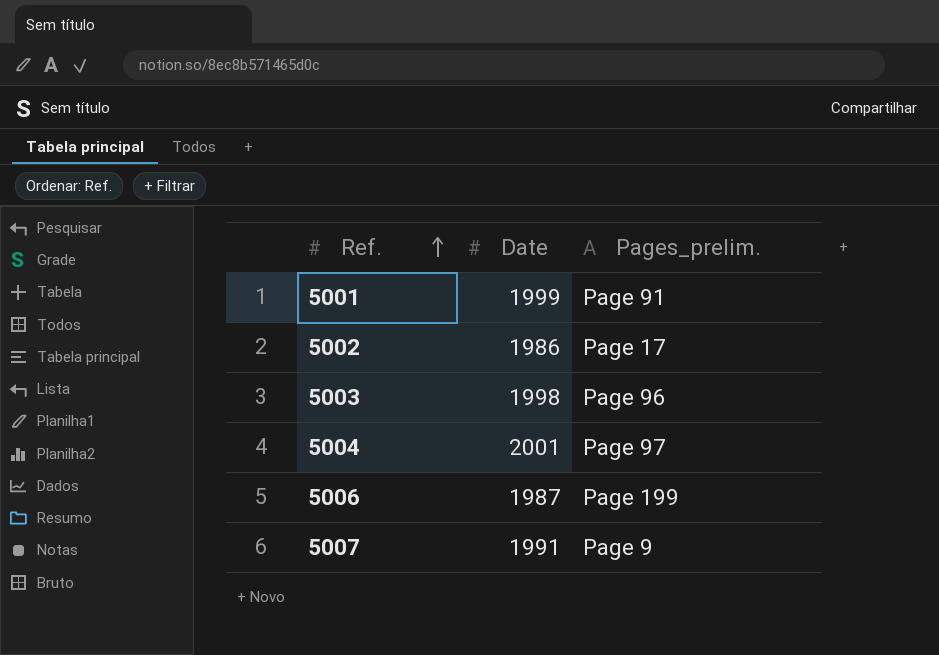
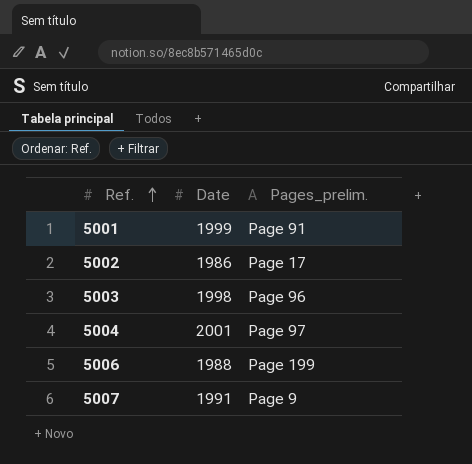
5006 | Date: 1987 -> 1988

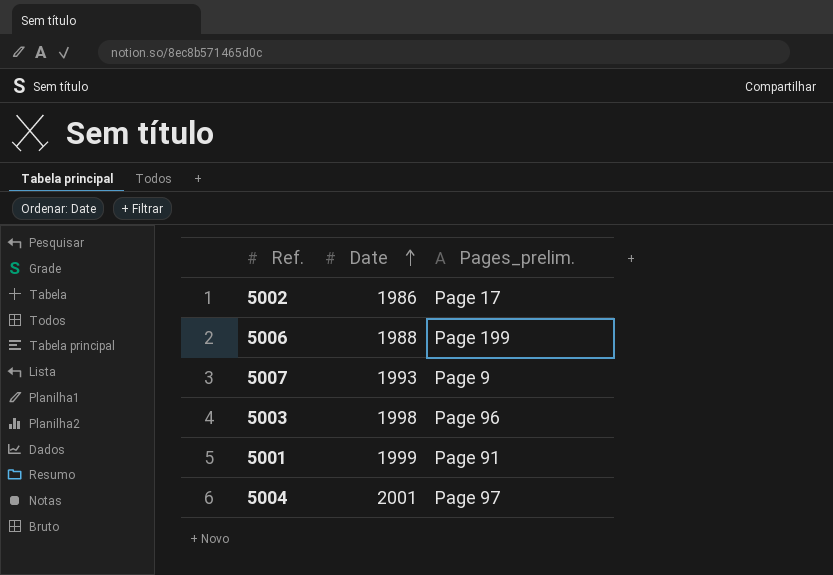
row order: Ref. ascending -> Date ascending
5007 | Date: 1991 -> 1993

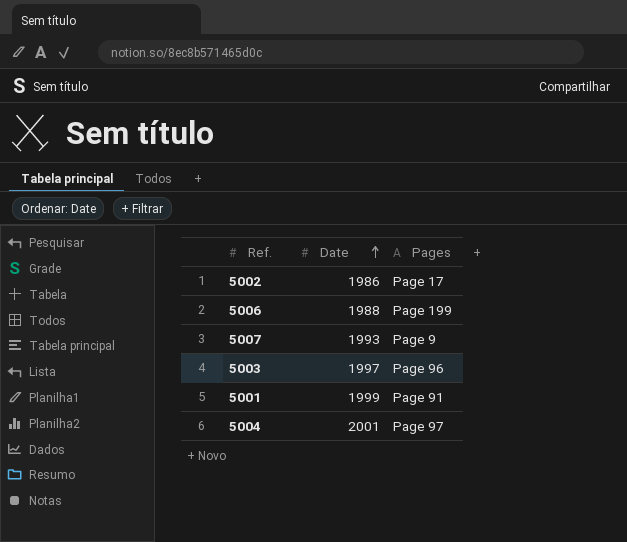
column name: Pages_prelim. -> Pages
5003 | Date: 1998 -> 1997

